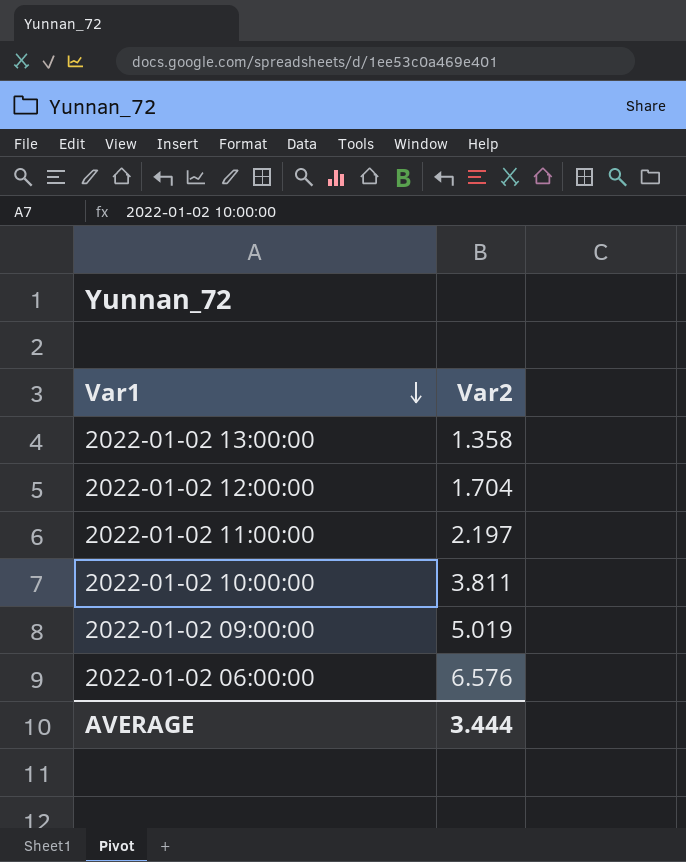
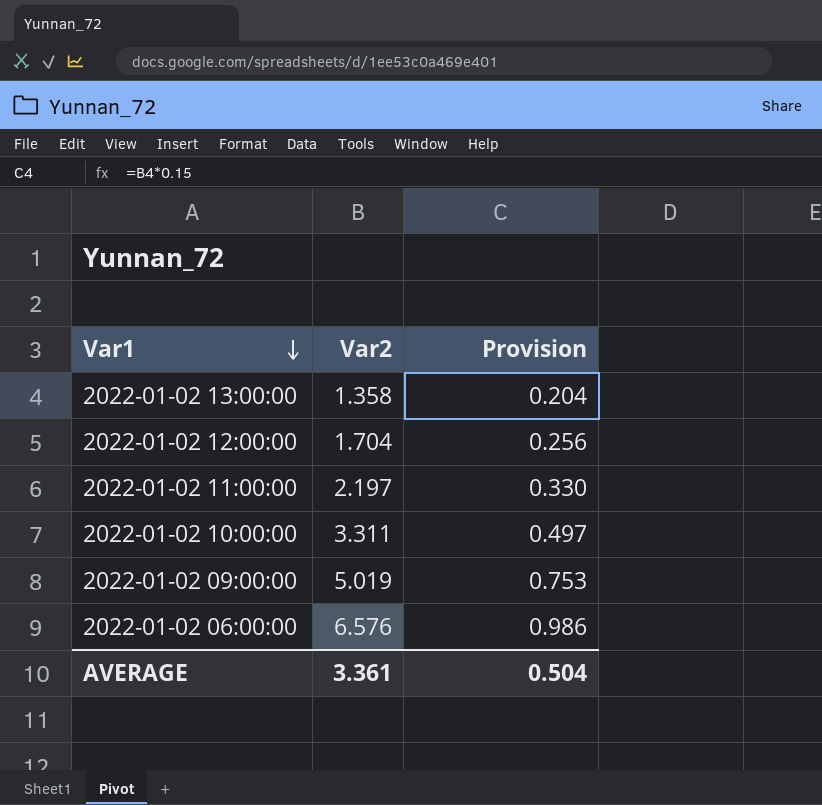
column Provision | formula: none -> [Var2] * 0.15
2022-01-02 10:00:00 | Var2: 3.811 -> 3.311
AVERAGE | Var2: 3.444 -> 3.361

